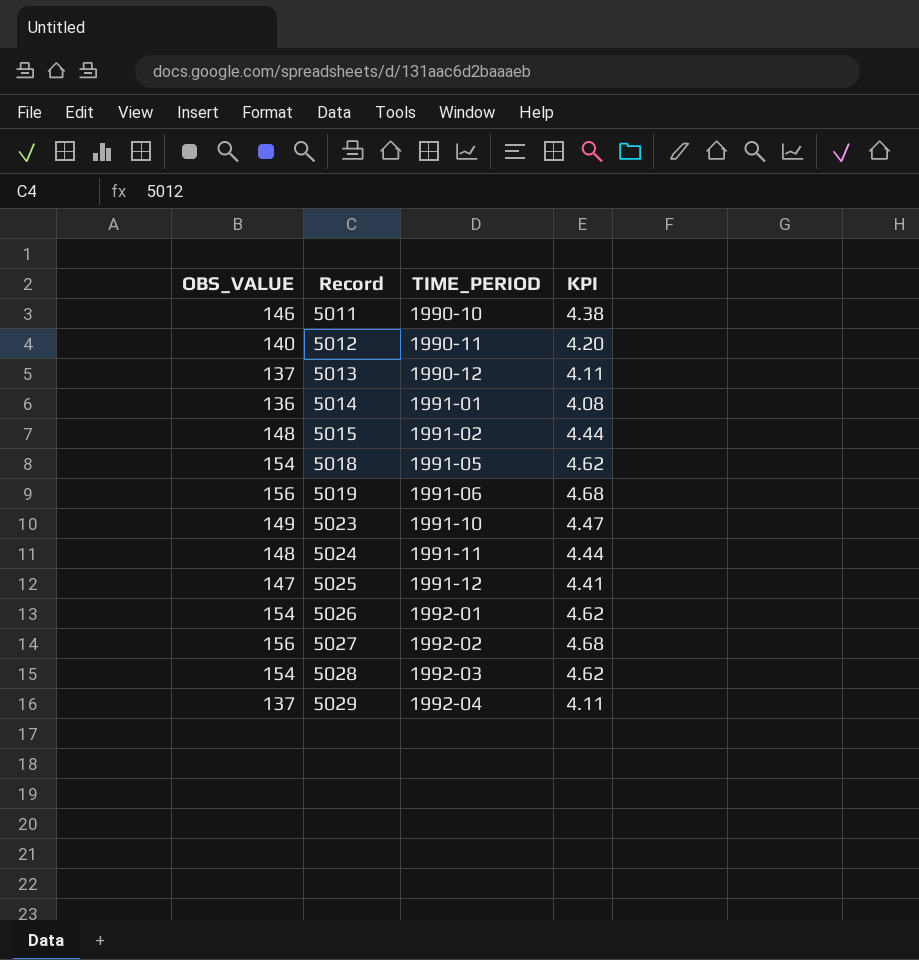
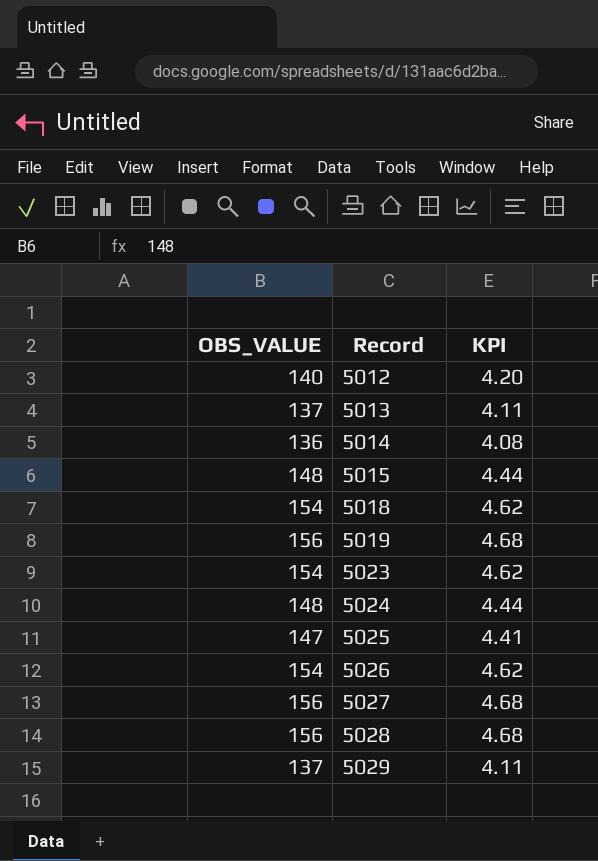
column TIME_PERIOD | position: 3 -> none
row 5011: 146 | 1990-10 | 4.38 -> none
5023 | OBS_VALUE: 149 -> 154
5023 | KPI: 4.47 -> 4.62
5028 | OBS_VALUE: 154 -> 156
5028 | KPI: 4.62 -> 4.68

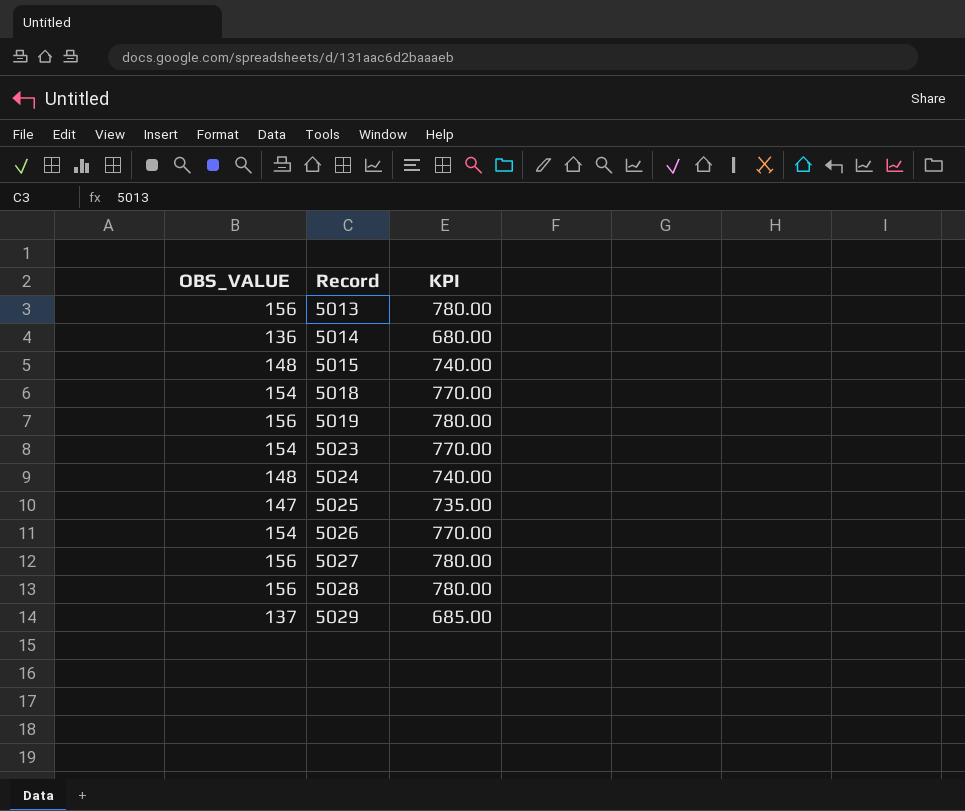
column KPI | formula: [OBS_VALUE] * 0.03 -> [OBS_VALUE] * 5
row 5012: 140 | 4.20 -> none
5013 | OBS_VALUE: 137 -> 156

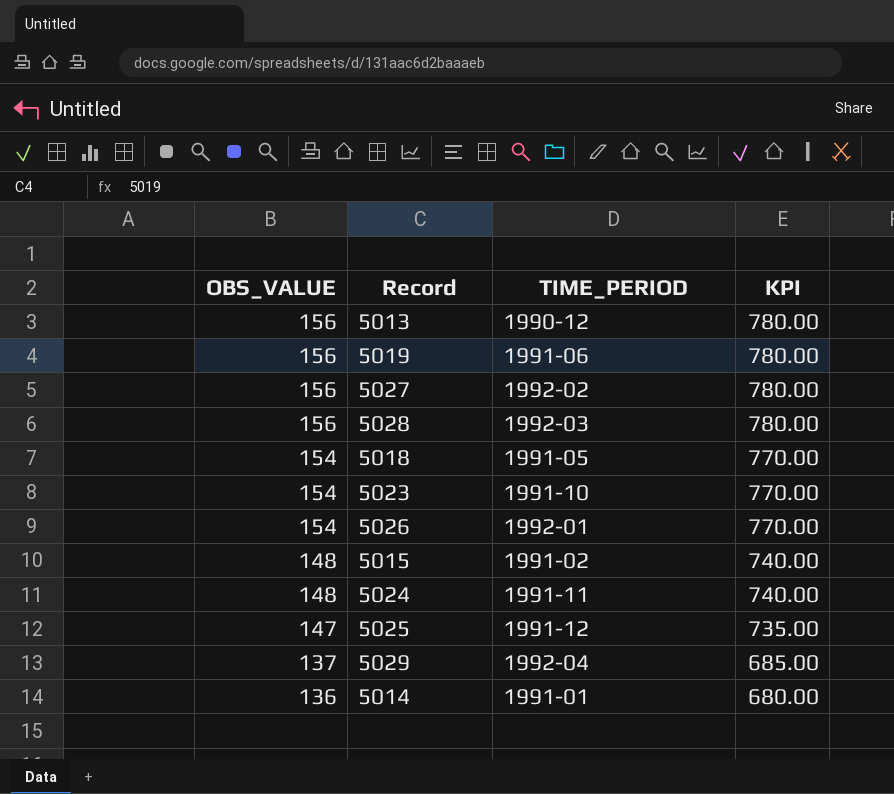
row order: Record ascending -> OBS_VALUE descending
column TIME_PERIOD | position: none -> 3

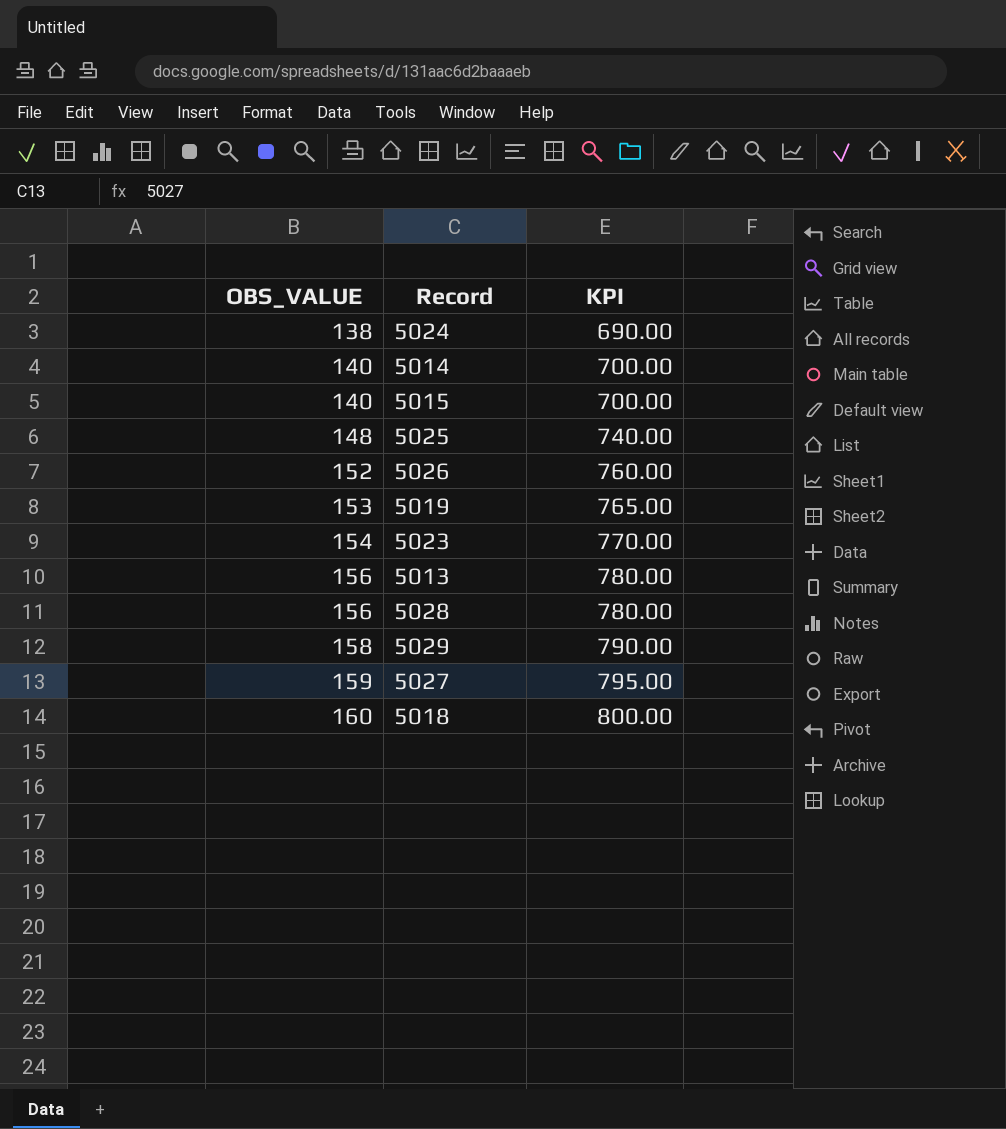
row order: OBS_VALUE descending -> OBS_VALUE ascending
column TIME_PERIOD | position: 3 -> none
5024 | OBS_VALUE: 148 -> 138
5024 | KPI: 740.00 -> 690.00
5014 | OBS_VALUE: 136 -> 140
5014 | KPI: 680.00 -> 700.00
5015 | OBS_VALUE: 148 -> 140
5015 | KPI: 740.00 -> 700.00
5025 | OBS_VALUE: 147 -> 148
5025 | KPI: 735.00 -> 740.00
5026 | OBS_VALUE: 154 -> 152
5026 | KPI: 770.00 -> 760.00
5019 | OBS_VALUE: 156 -> 153
5019 | KPI: 780.00 -> 765.00
5029 | OBS_VALUE: 137 -> 158
5029 | KPI: 685.00 -> 790.00
5027 | OBS_VALUE: 156 -> 159
5027 | KPI: 780.00 -> 795.00
5018 | OBS_VALUE: 154 -> 160
5018 | KPI: 770.00 -> 800.00

